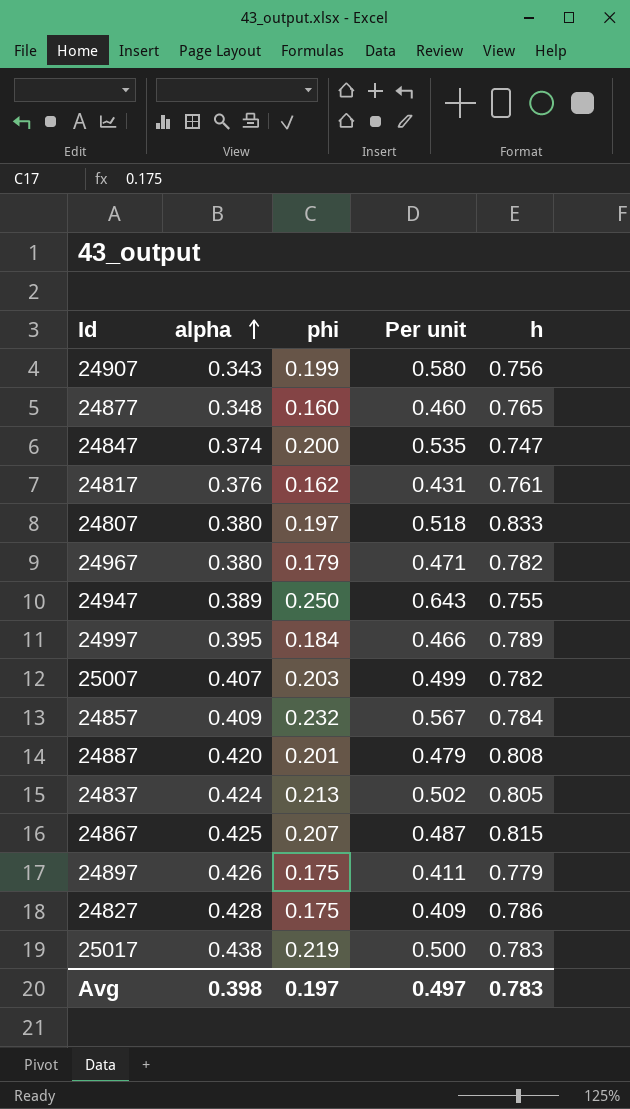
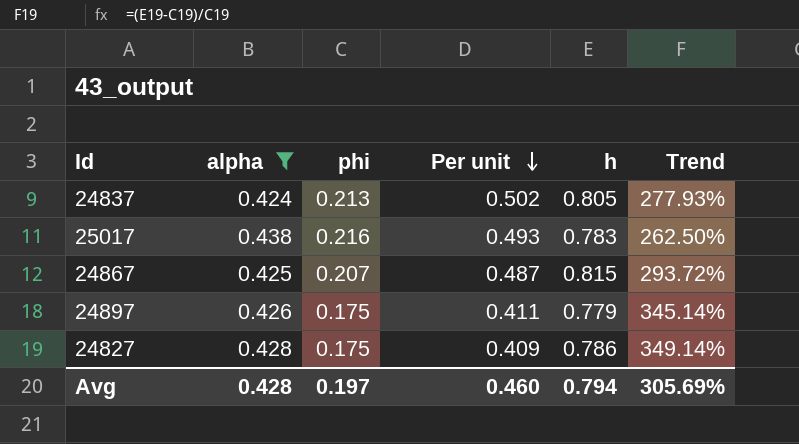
filter: none -> alpha >= 0.424
row order: alpha ascending -> Per unit descending
column Trend | formula: none -> ([h] - [phi]) / [phi]
25017 | phi: 0.219 -> 0.216
25017 | Per unit: 0.500 -> 0.493
Avg | alpha: 0.398 -> 0.428
Avg | Per unit: 0.497 -> 0.460
Avg | h: 0.783 -> 0.794

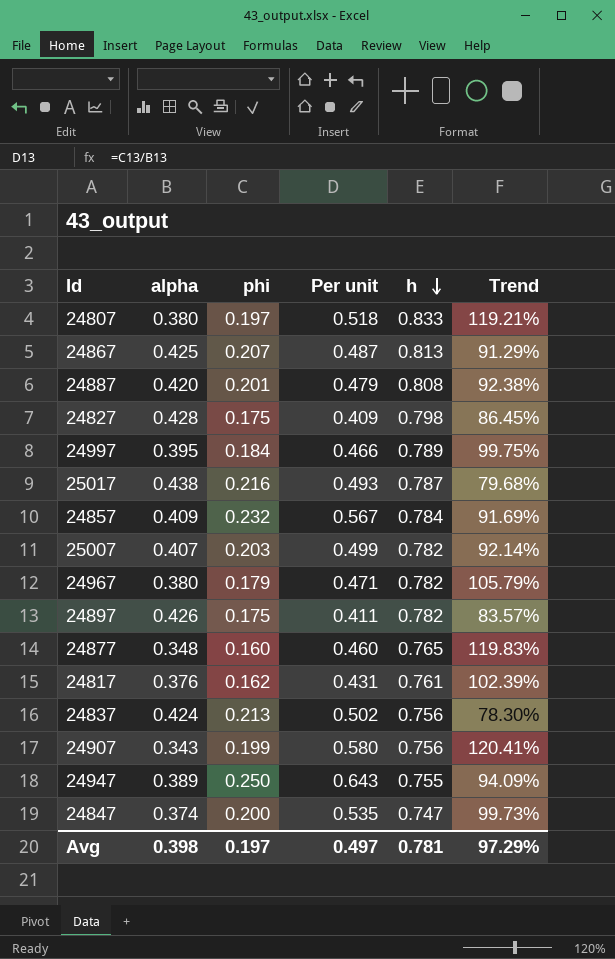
filter: alpha >= 0.424 -> none
row order: Per unit descending -> h descending
column Trend | formula: ([h] - [phi]) / [phi] -> ([h] - [alpha]) / [alpha]
24867 | h: 0.815 -> 0.813
24827 | h: 0.786 -> 0.798
25017 | h: 0.783 -> 0.787
24897 | h: 0.779 -> 0.782
24837 | h: 0.805 -> 0.756
Avg | alpha: 0.428 -> 0.398
Avg | Per unit: 0.460 -> 0.497
Avg | h: 0.794 -> 0.781
Avg | Trend: 305.69% -> 97.29%

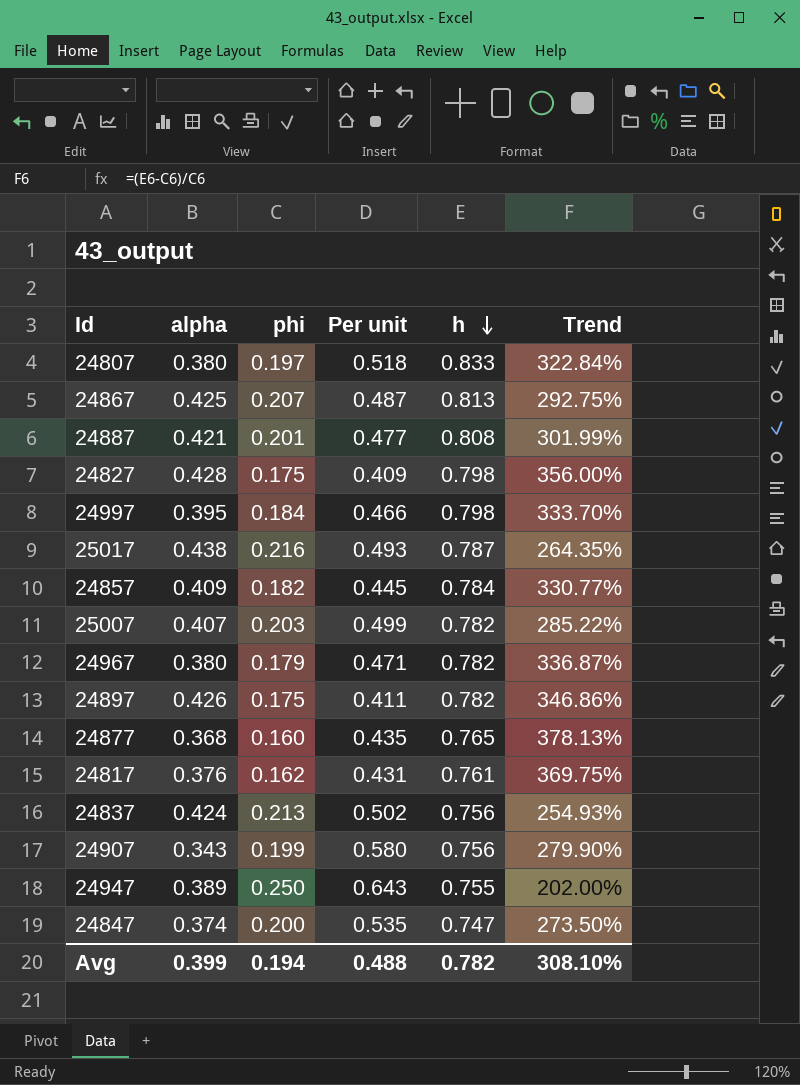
column Trend | formula: ([h] - [alpha]) / [alpha] -> ([h] - [phi]) / [phi]
24887 | alpha: 0.420 -> 0.421
24887 | Per unit: 0.479 -> 0.477
24997 | h: 0.789 -> 0.798
24857 | phi: 0.232 -> 0.182
24857 | Per unit: 0.567 -> 0.445
24877 | alpha: 0.348 -> 0.368
24877 | Per unit: 0.460 -> 0.435
Avg | alpha: 0.398 -> 0.399
Avg | phi: 0.197 -> 0.194
Avg | Per unit: 0.497 -> 0.488
Avg | h: 0.781 -> 0.782
Avg | Trend: 97.29% -> 308.10%

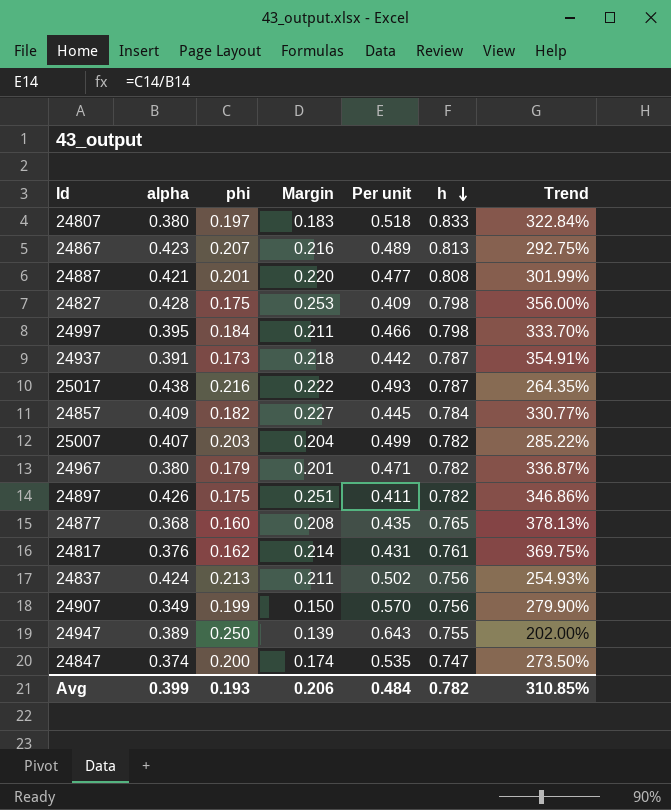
column Margin | formula: none -> [alpha] - [phi]
24867 | alpha: 0.425 -> 0.423
24867 | Per unit: 0.487 -> 0.489
row 24937: none -> 0.391 | 0.173 | 0.218 | 0.442 | 0.787 | 354.91%
24907 | alpha: 0.343 -> 0.349
24907 | Per unit: 0.580 -> 0.570
Avg | phi: 0.194 -> 0.193
Avg | Per unit: 0.488 -> 0.484
Avg | Trend: 308.10% -> 310.85%

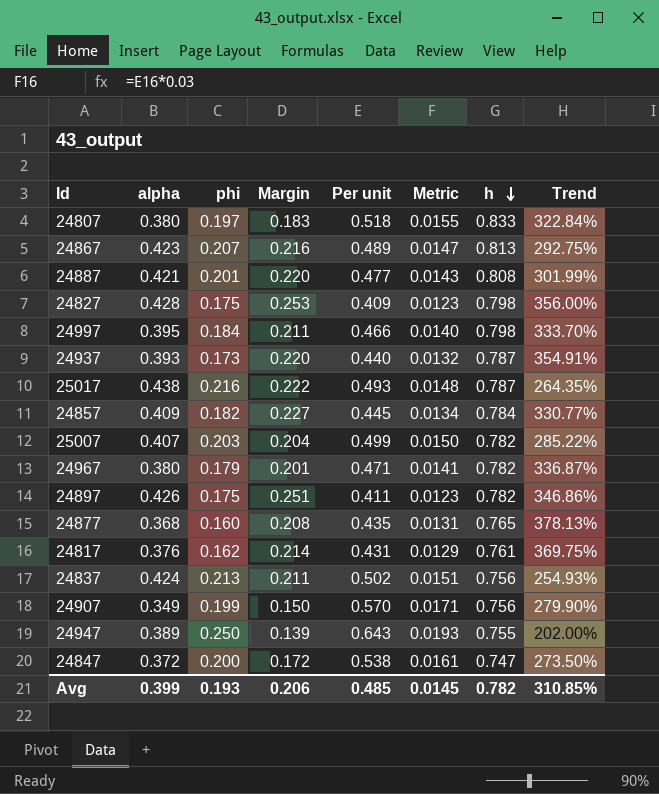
column Metric | formula: none -> [Per unit] * 0.03
24937 | alpha: 0.391 -> 0.393
24937 | Margin: 0.218 -> 0.220
24937 | Per unit: 0.442 -> 0.440
24847 | alpha: 0.374 -> 0.372
24847 | Margin: 0.174 -> 0.172
24847 | Per unit: 0.535 -> 0.538
Avg | Per unit: 0.484 -> 0.485

